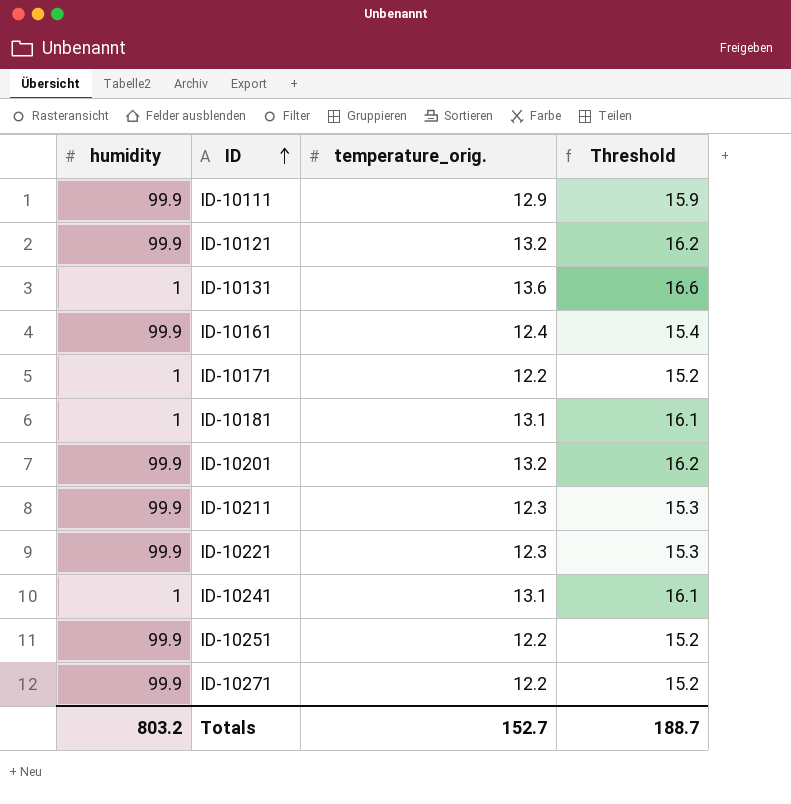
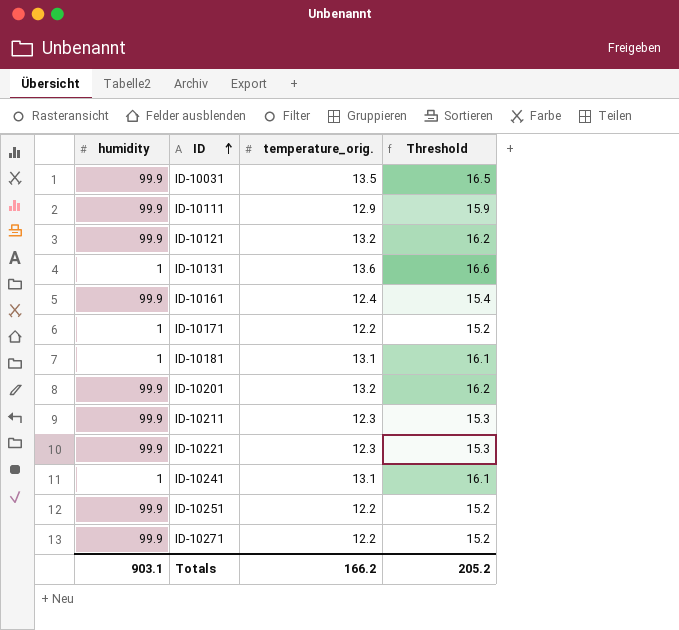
row ID-10031: none -> 99.9 | 13.5 | 16.5
Totals | humidity: 803.2 -> 903.1
Totals | temperature_orig.: 152.7 -> 166.2
Totals | Threshold: 188.7 -> 205.2

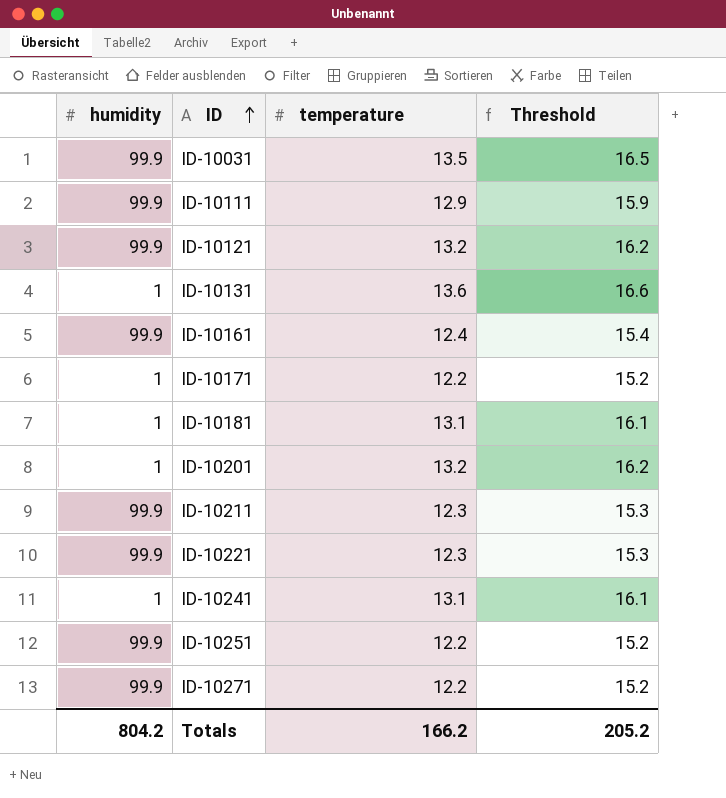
column name: temperature_orig. -> temperature
ID-10201 | humidity: 99.9 -> 1
Totals | humidity: 903.1 -> 804.2

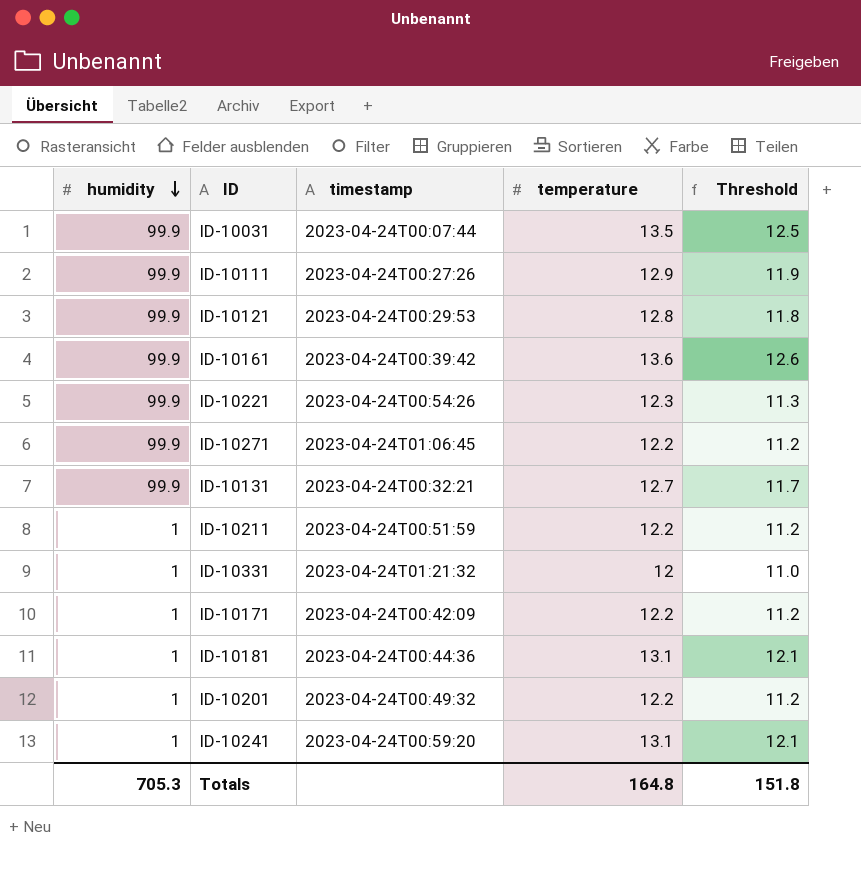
row order: ID ascending -> humidity descending
column timestamp | position: none -> 3
column Threshold | formula: [temperature] + 3 -> [temperature] - 1
row ID-10251: 99.9 | 12.2 | 15.2 -> none
ID-10121 | temperature: 13.2 -> 12.8
ID-10161 | temperature: 12.4 -> 13.6
ID-10131 | humidity: 1 -> 99.9
ID-10131 | temperature: 13.6 -> 12.7
ID-10211 | humidity: 99.9 -> 1
ID-10211 | temperature: 12.3 -> 12.2
row ID-10331: none -> 1 | 2023-04-24T01:21:32 | 12 | 11.0
ID-10201 | temperature: 13.2 -> 12.2
Totals | humidity: 804.2 -> 705.3
Totals | temperature: 166.2 -> 164.8
Totals | Threshold: 205.2 -> 151.8

